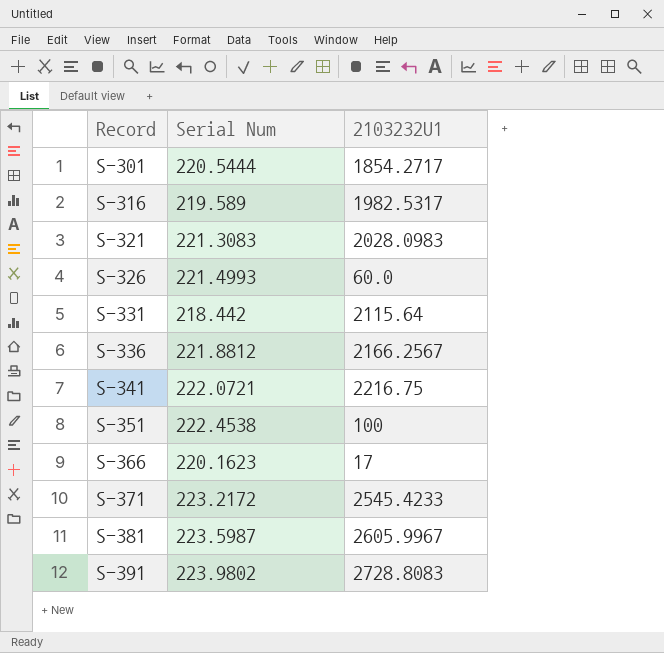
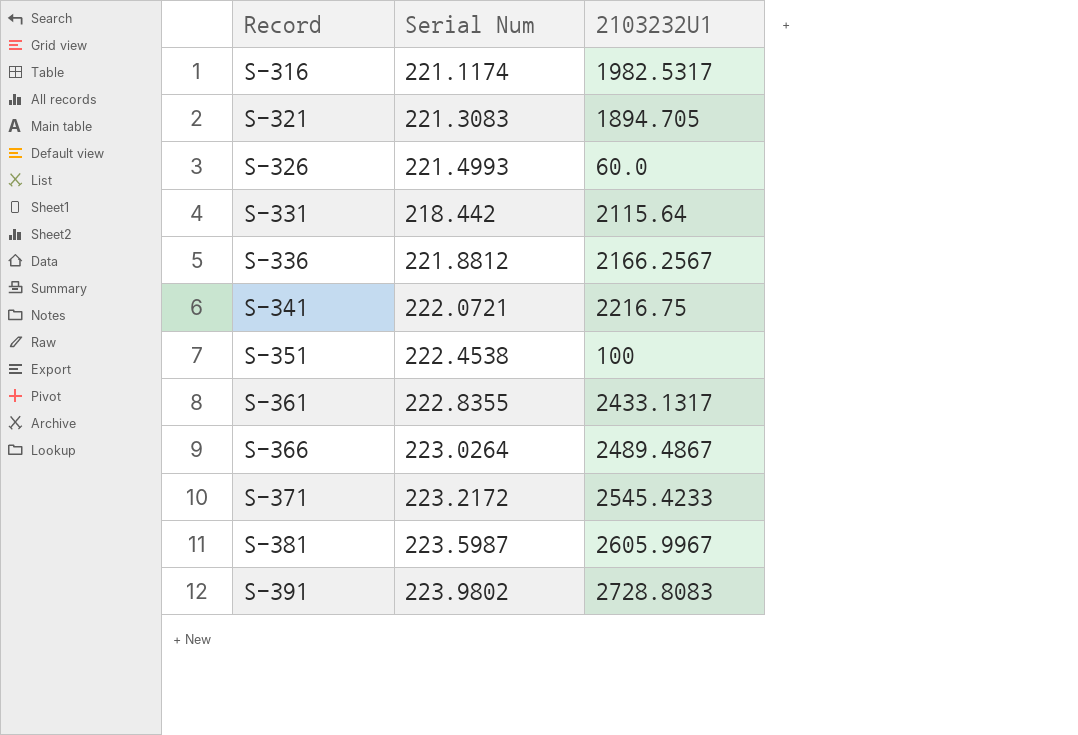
row S-301: 220.5444 | 1854.2717 -> none
S-316 | Serial Num: 219.589 -> 221.1174
S-321 | 2103232U1: 2028.0983 -> 1894.705
row S-361: none -> 222.8355 | 2433.1317
S-366 | Serial Num: 220.1623 -> 223.0264
S-366 | 2103232U1: 17 -> 2489.4867

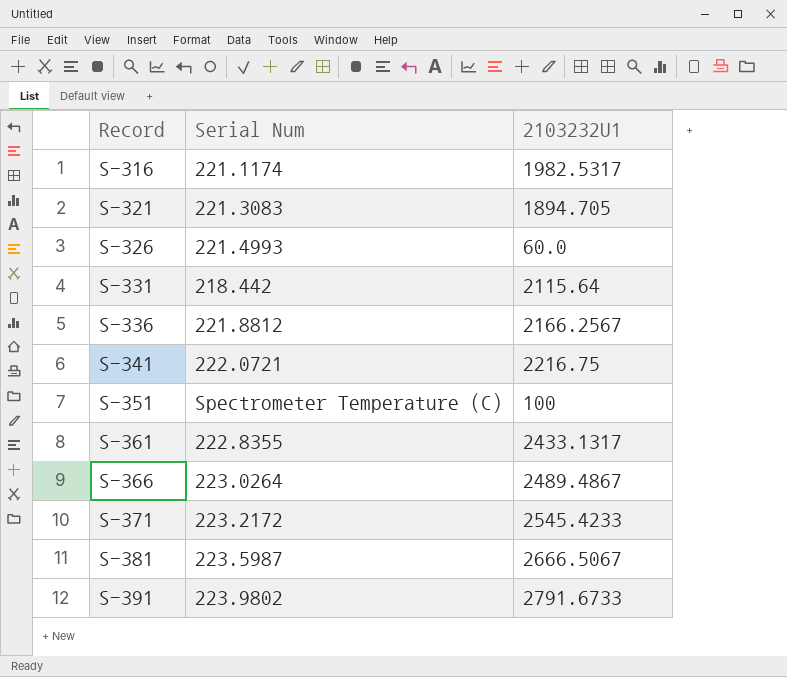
S-351 | Serial Num: 222.4538 -> Spectrometer Temperature (C)
S-381 | 2103232U1: 2605.9967 -> 2666.5067
S-391 | 2103232U1: 2728.8083 -> 2791.6733

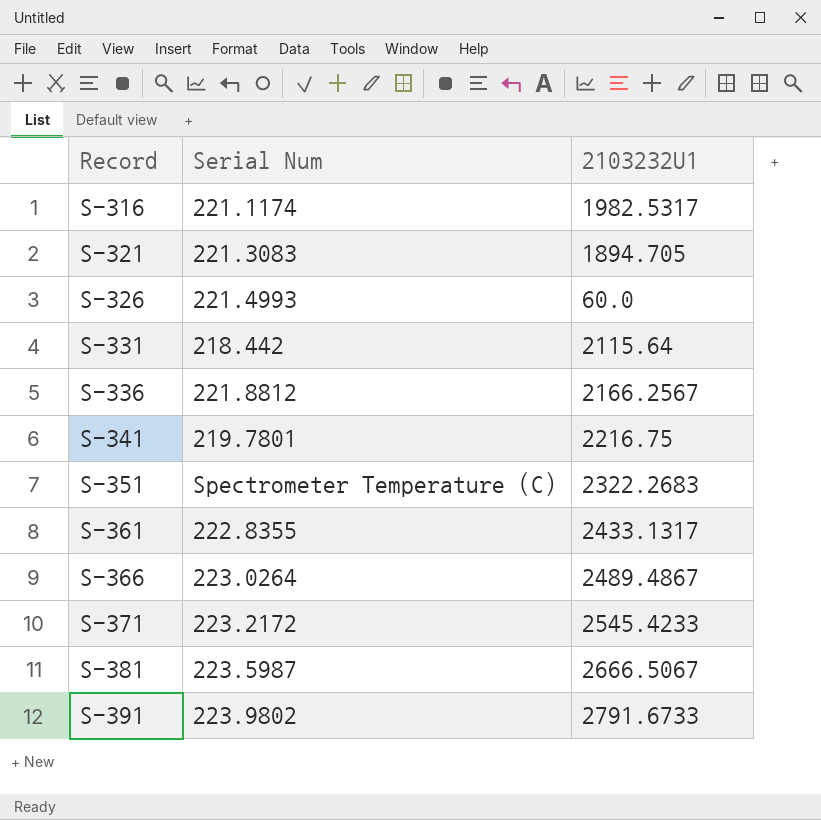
S-341 | Serial Num: 222.0721 -> 219.7801
S-351 | 2103232U1: 100 -> 2322.2683

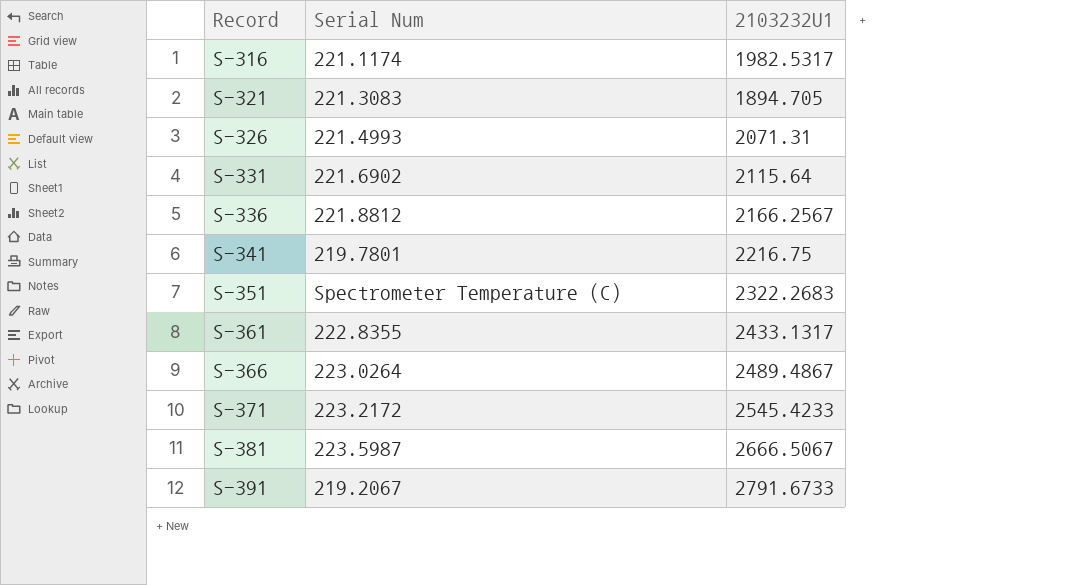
S-326 | 2103232U1: 60.0 -> 2071.31
S-331 | Serial Num: 218.442 -> 221.6902
S-391 | Serial Num: 223.9802 -> 219.2067

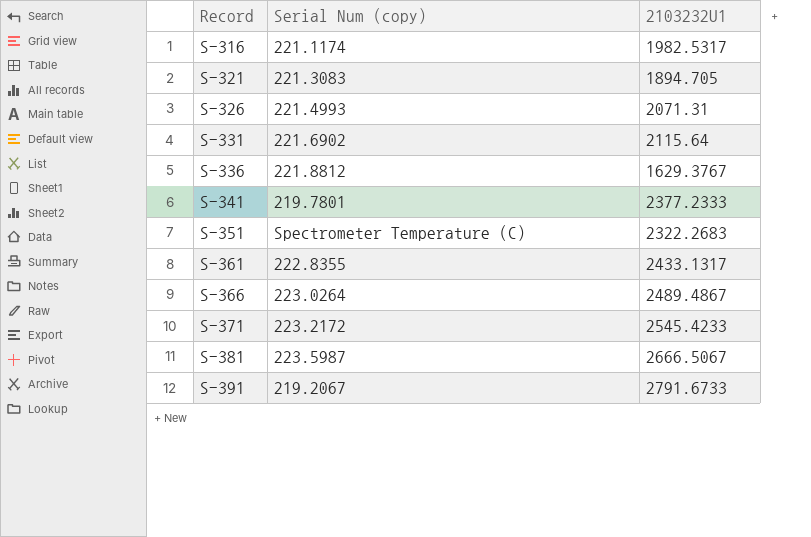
column name: Serial Num -> Serial Num (copy)
S-336 | 2103232U1: 2166.2567 -> 1629.3767
S-341 | 2103232U1: 2216.75 -> 2377.2333

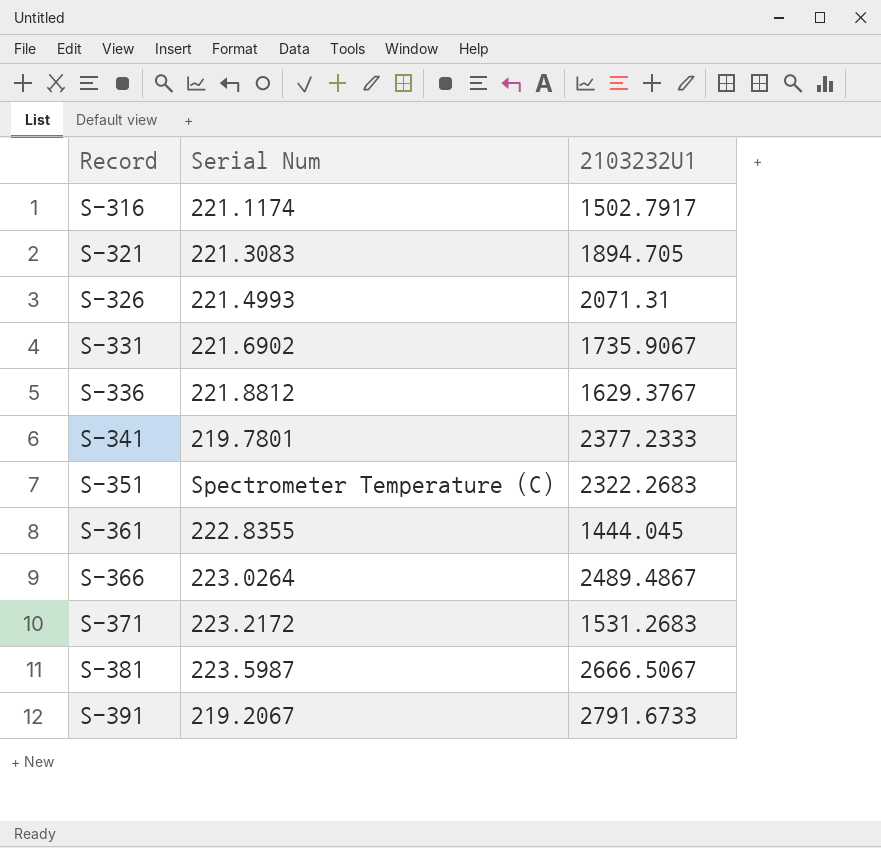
column name: Serial Num (copy) -> Serial Num
S-316 | 2103232U1: 1982.5317 -> 1502.7917
S-331 | 2103232U1: 2115.64 -> 1735.9067
S-361 | 2103232U1: 2433.1317 -> 1444.045
S-371 | 2103232U1: 2545.4233 -> 1531.2683

